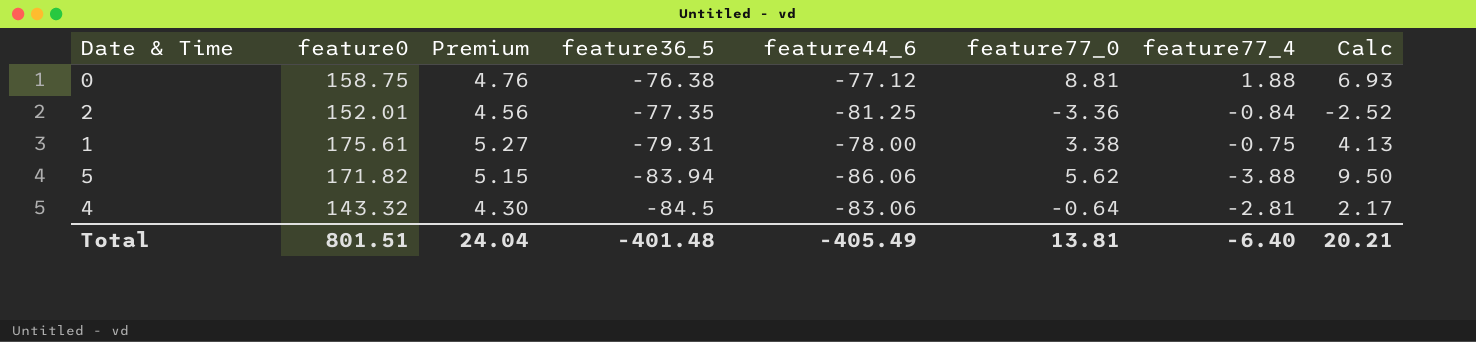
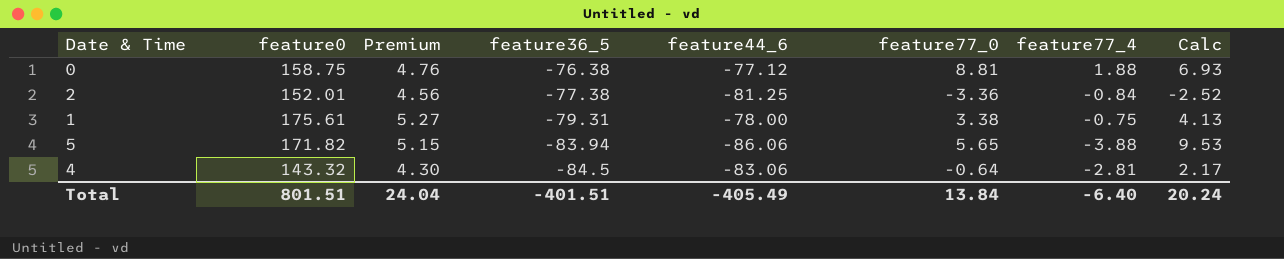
2 | feature36_5: -77.35 -> -77.38
5 | feature77_0: 5.62 -> 5.65
5 | Calc: 9.50 -> 9.53
Total | feature36_5: -401.48 -> -401.51
Total | feature77_0: 13.81 -> 13.84
Total | Calc: 20.21 -> 20.24

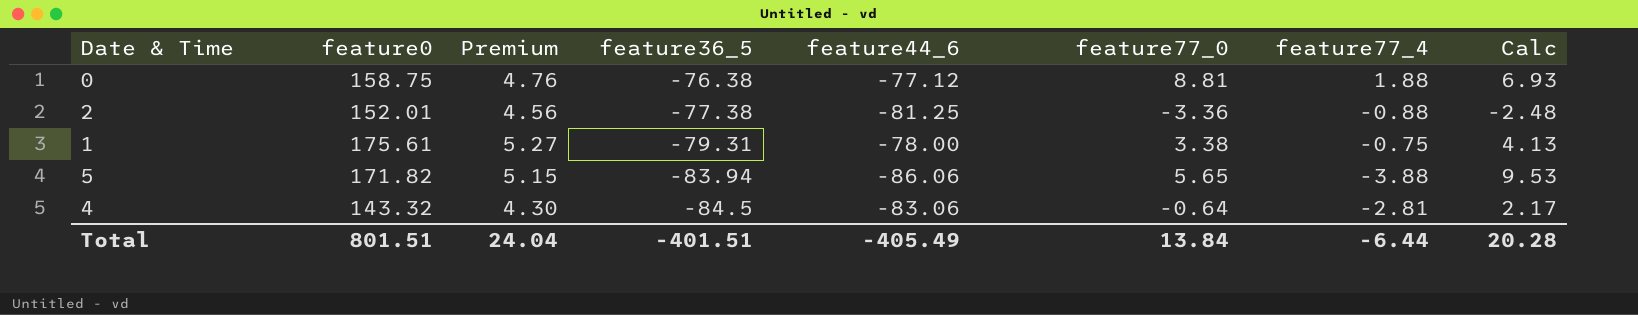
2 | feature77_4: -0.84 -> -0.88
2 | Calc: -2.52 -> -2.48
Total | feature77_4: -6.40 -> -6.44
Total | Calc: 20.24 -> 20.28

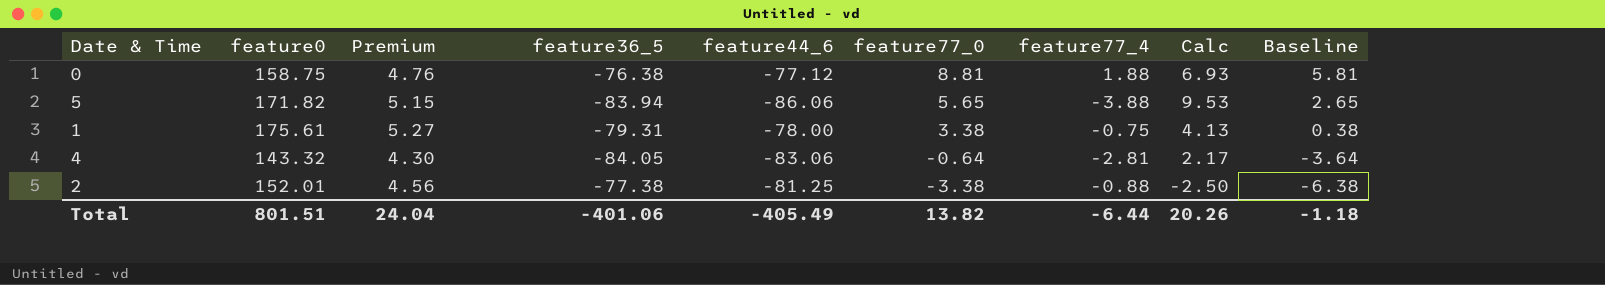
row order: feature36_5 descending -> feature77_0 descending
column Baseline | formula: none -> [feature77_0] - 3
4 | feature36_5: -84.5 -> -84.05
2 | feature77_0: -3.36 -> -3.38
2 | Calc: -2.48 -> -2.50
Total | feature36_5: -401.51 -> -401.06
Total | feature77_0: 13.84 -> 13.82
Total | Calc: 20.28 -> 20.26

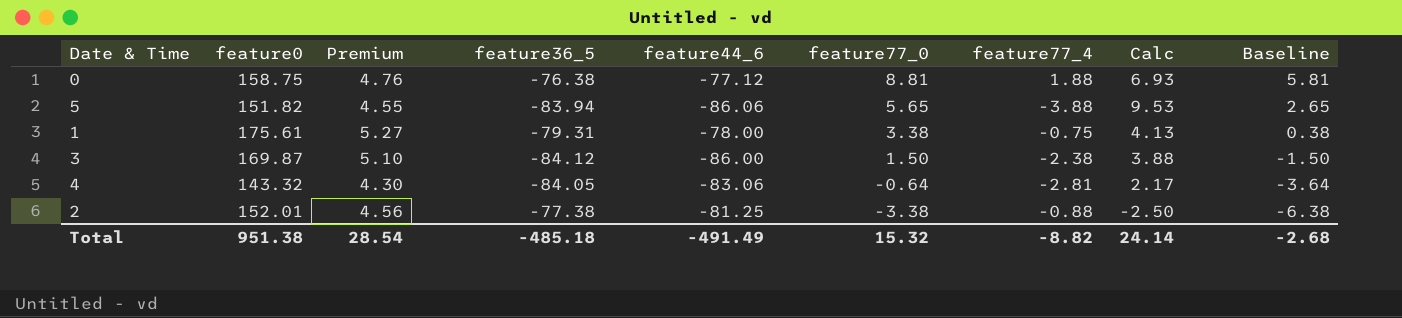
5 | feature0: 171.82 -> 151.82
5 | Premium: 5.15 -> 4.55
row 3: none -> 169.87 | 5.10 | -84.12 | -86.00 | 1.50 | -2.38 | 3.88 | -1.50
Total | feature0: 801.51 -> 951.38
Total | Premium: 24.04 -> 28.54
Total | feature36_5: -401.06 -> -485.18
Total | feature44_6: -405.49 -> -491.49
Total | feature77_0: 13.82 -> 15.32
Total | feature77_4: -6.44 -> -8.82
Total | Calc: 20.26 -> 24.14
Total | Baseline: -1.18 -> -2.68

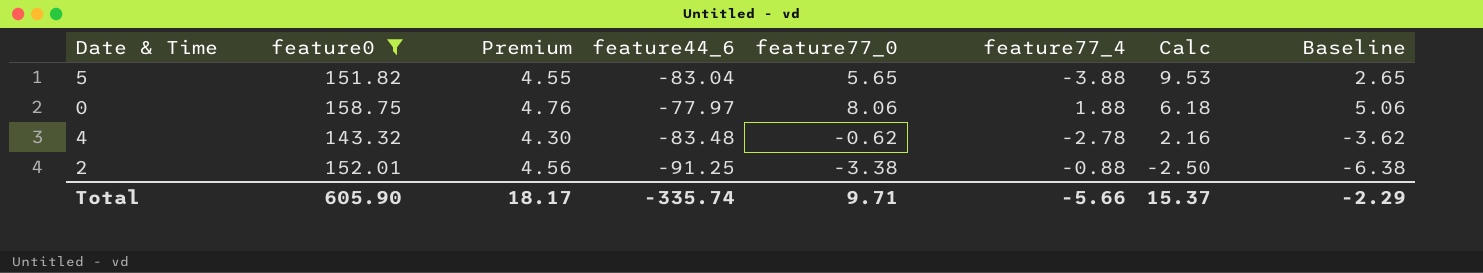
filter: none -> feature0 <= 158.75
row order: feature77_0 descending -> Calc descending
column feature36_5 | position: 4 -> none
5 | feature44_6: -86.06 -> -83.04
0 | feature44_6: -77.12 -> -77.97
0 | feature77_0: 8.81 -> 8.06
0 | Calc: 6.93 -> 6.18
0 | Baseline: 5.81 -> 5.06
4 | feature44_6: -83.06 -> -83.48
4 | feature77_0: -0.64 -> -0.62
4 | feature77_4: -2.81 -> -2.78
4 | Calc: 2.17 -> 2.16
4 | Baseline: -3.64 -> -3.62
2 | feature44_6: -81.25 -> -91.25
Total | feature0: 951.38 -> 605.90
Total | Premium: 28.54 -> 18.17
Total | feature44_6: -491.49 -> -335.74
Total | feature77_0: 15.32 -> 9.71
Total | feature77_4: -8.82 -> -5.66
Total | Calc: 24.14 -> 15.37
Total | Baseline: -2.68 -> -2.29

